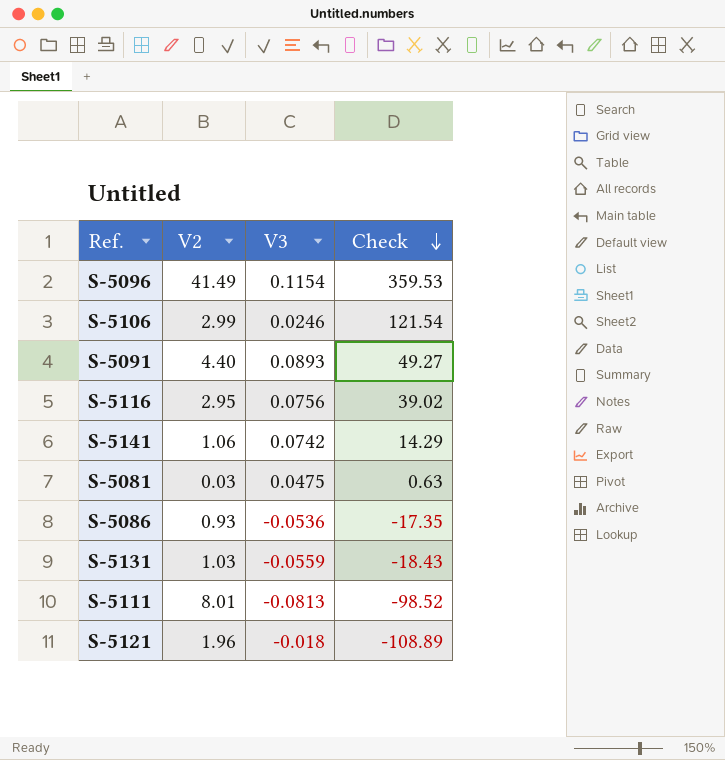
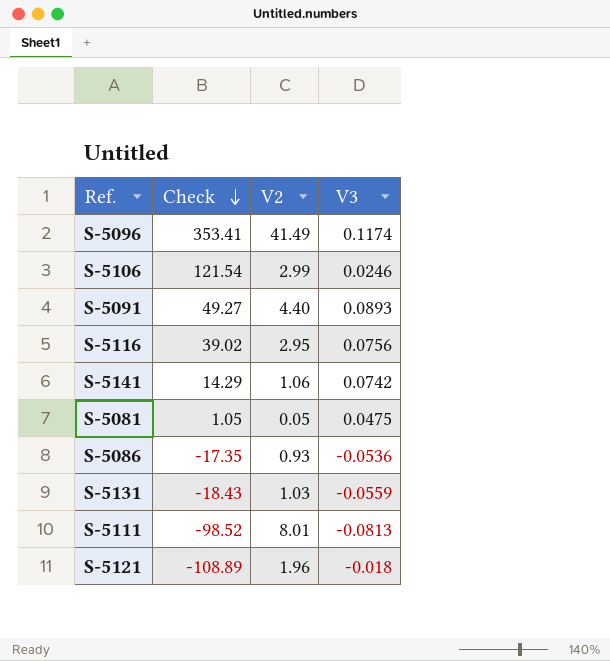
column Check | position: 4 -> 2
S-5096 | Check: 359.53 -> 353.41
S-5096 | V3: 0.1154 -> 0.1174
S-5081 | Check: 0.63 -> 1.05
S-5081 | V2: 0.03 -> 0.05

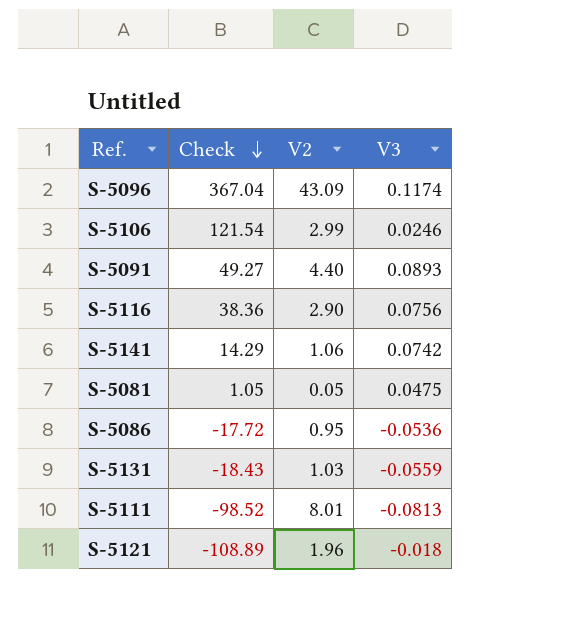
S-5096 | Check: 353.41 -> 367.04
S-5096 | V2: 41.49 -> 43.09
S-5116 | Check: 39.02 -> 38.36
S-5116 | V2: 2.95 -> 2.90
S-5086 | Check: -17.35 -> -17.72
S-5086 | V2: 0.93 -> 0.95

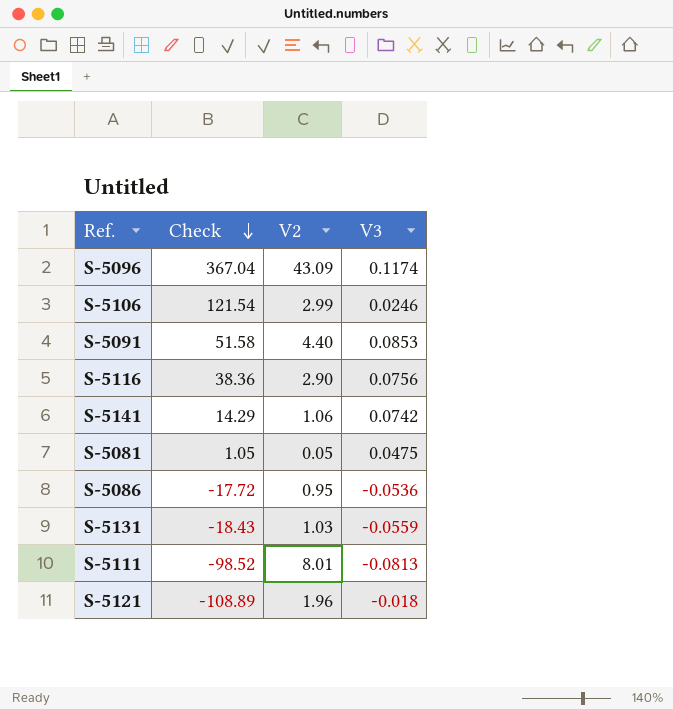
S-5091 | Check: 49.27 -> 51.58
S-5091 | V3: 0.0893 -> 0.0853

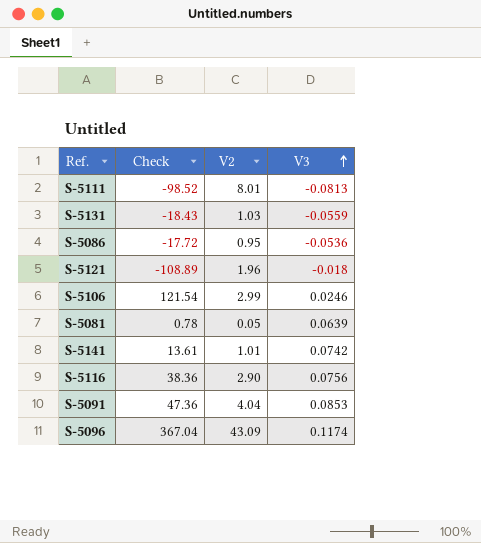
row order: Check descending -> V3 ascending
S-5081 | Check: 1.05 -> 0.78
S-5081 | V3: 0.0475 -> 0.0639
S-5141 | Check: 14.29 -> 13.61
S-5141 | V2: 1.06 -> 1.01
S-5091 | Check: 51.58 -> 47.36
S-5091 | V2: 4.40 -> 4.04

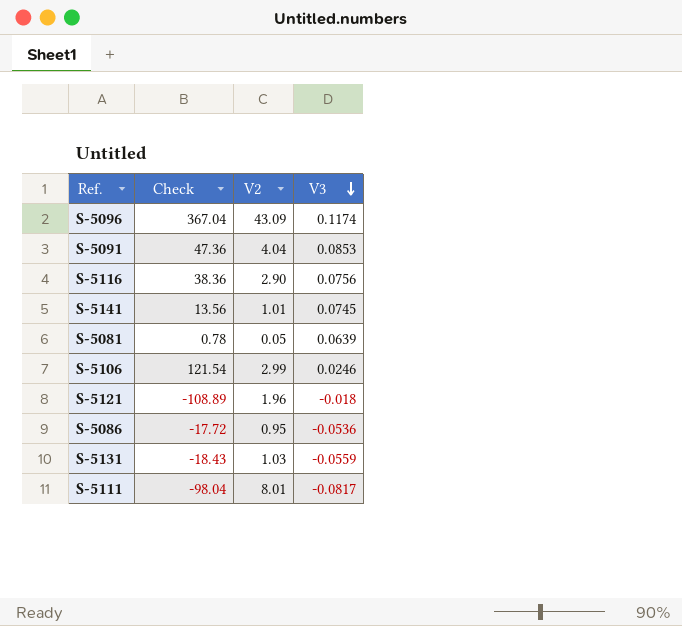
row order: V3 ascending -> V3 descending
S-5141 | Check: 13.61 -> 13.56
S-5141 | V3: 0.0742 -> 0.0745
S-5111 | Check: -98.52 -> -98.04
S-5111 | V3: -0.0813 -> -0.0817

